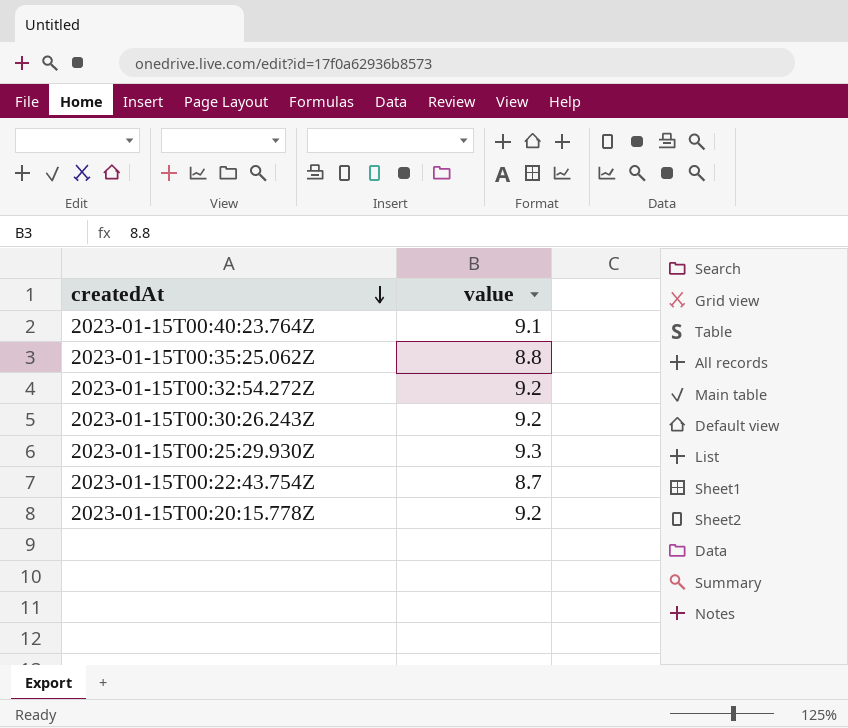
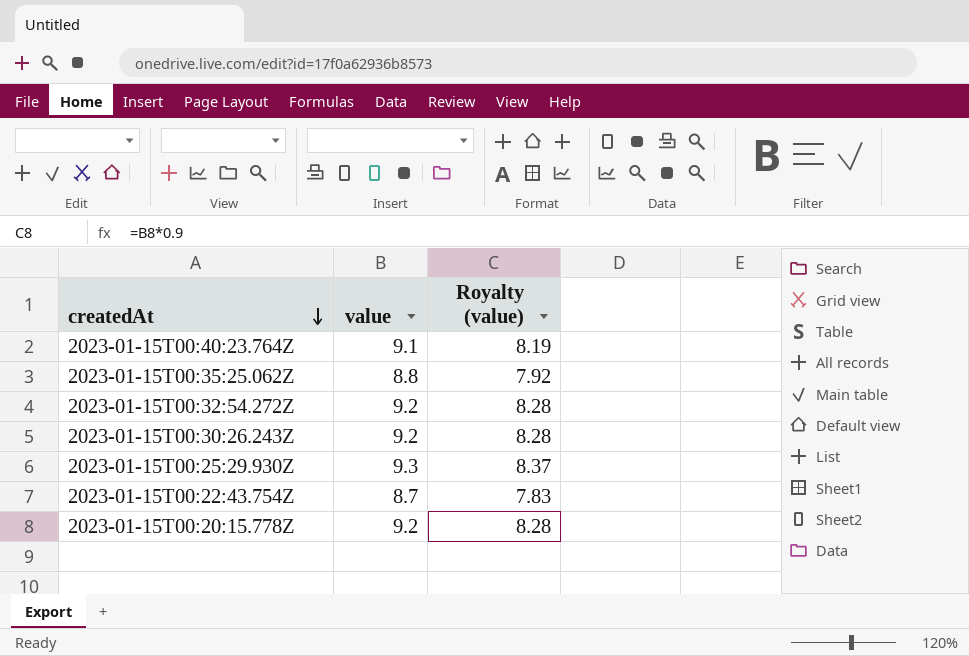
column Royalty (value) | formula: none -> [value] * 0.9

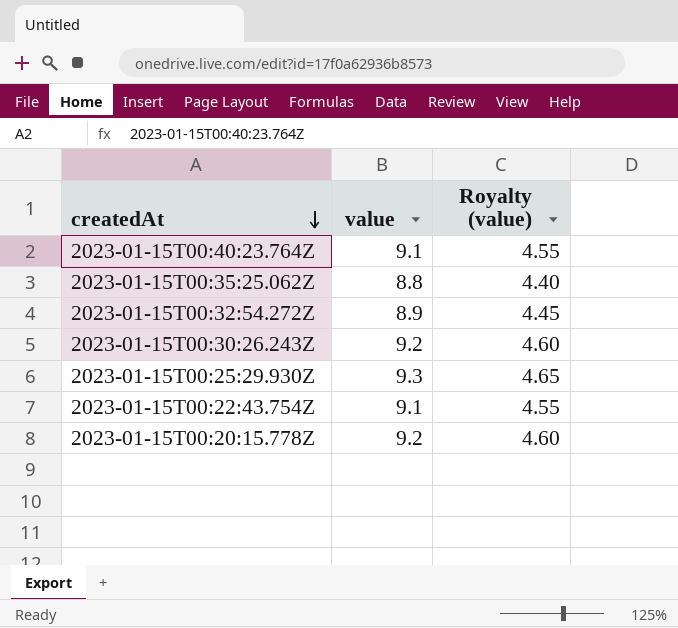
column Royalty (value) | formula: [value] * 0.9 -> [value] * 0.5
2023-01-15T00:32:54.272Z | value: 9.2 -> 8.9
2023-01-15T00:22:43.754Z | value: 8.7 -> 9.1

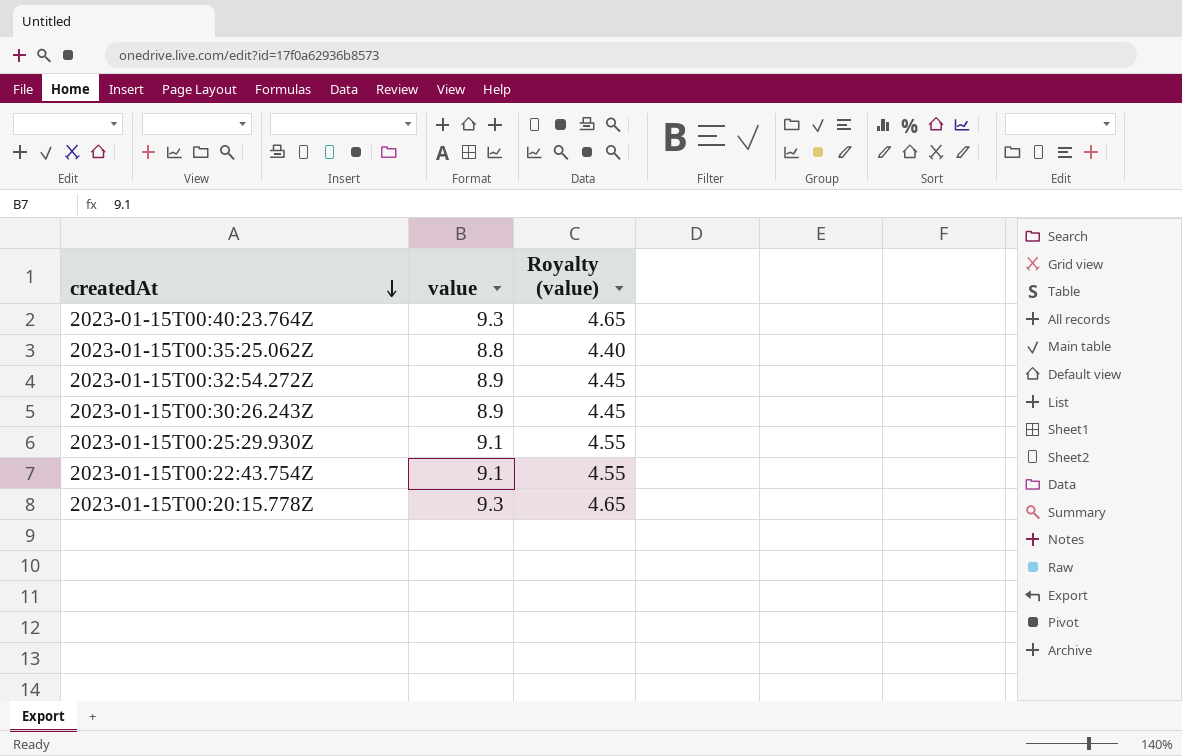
2023-01-15T00:40:23.764Z | value: 9.1 -> 9.3
2023-01-15T00:40:23.764Z | Royalty (value): 4.55 -> 4.65
2023-01-15T00:30:26.243Z | value: 9.2 -> 8.9
2023-01-15T00:30:26.243Z | Royalty (value): 4.60 -> 4.45
2023-01-15T00:25:29.930Z | value: 9.3 -> 9.1
2023-01-15T00:25:29.930Z | Royalty (value): 4.65 -> 4.55
2023-01-15T00:20:15.778Z | value: 9.2 -> 9.3
2023-01-15T00:20:15.778Z | Royalty (value): 4.60 -> 4.65

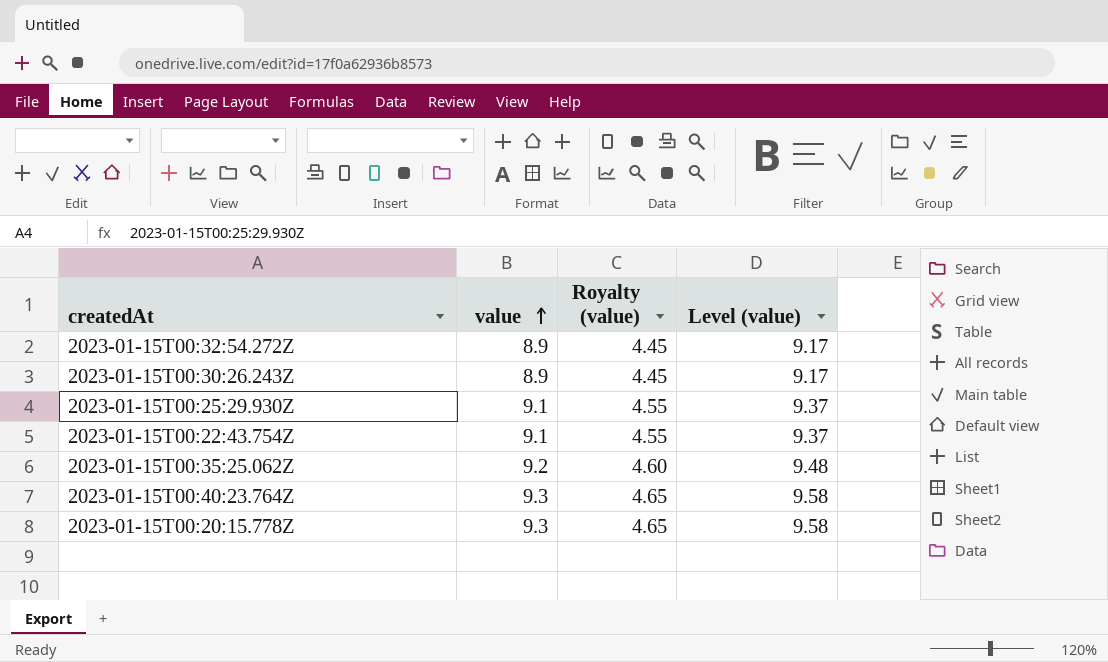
row order: createdAt descending -> value ascending
column Level (value) | formula: none -> [value] * 1.03
2023-01-15T00:35:25.062Z | value: 8.8 -> 9.2
2023-01-15T00:35:25.062Z | Royalty (value): 4.40 -> 4.60

